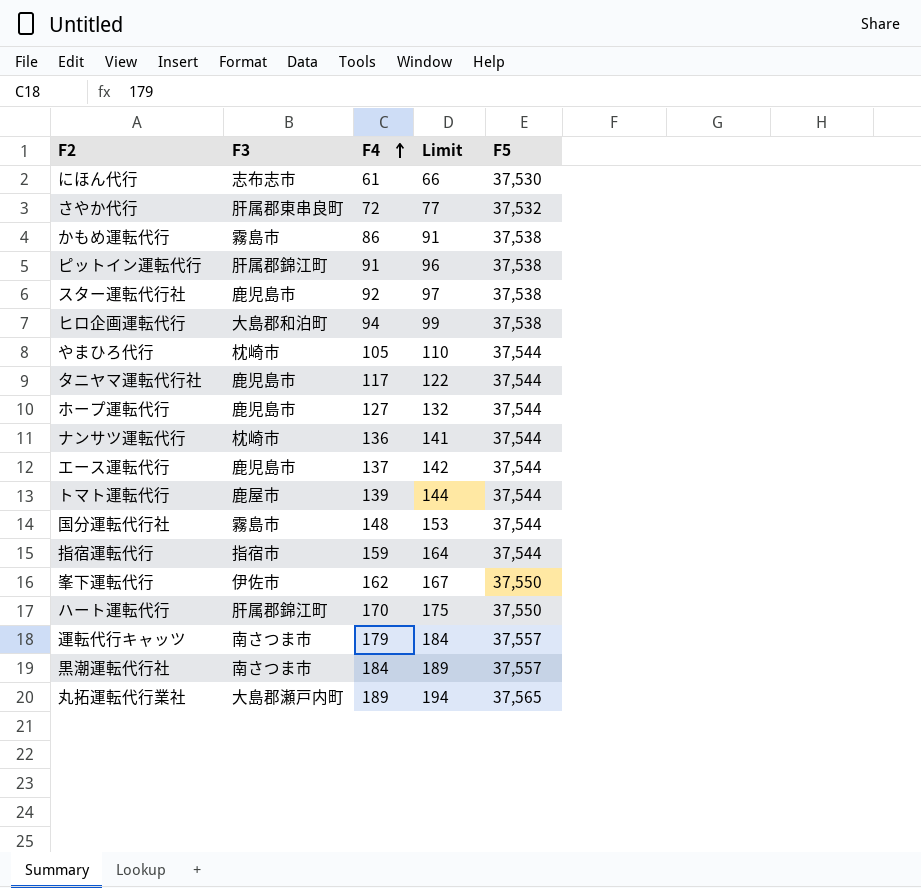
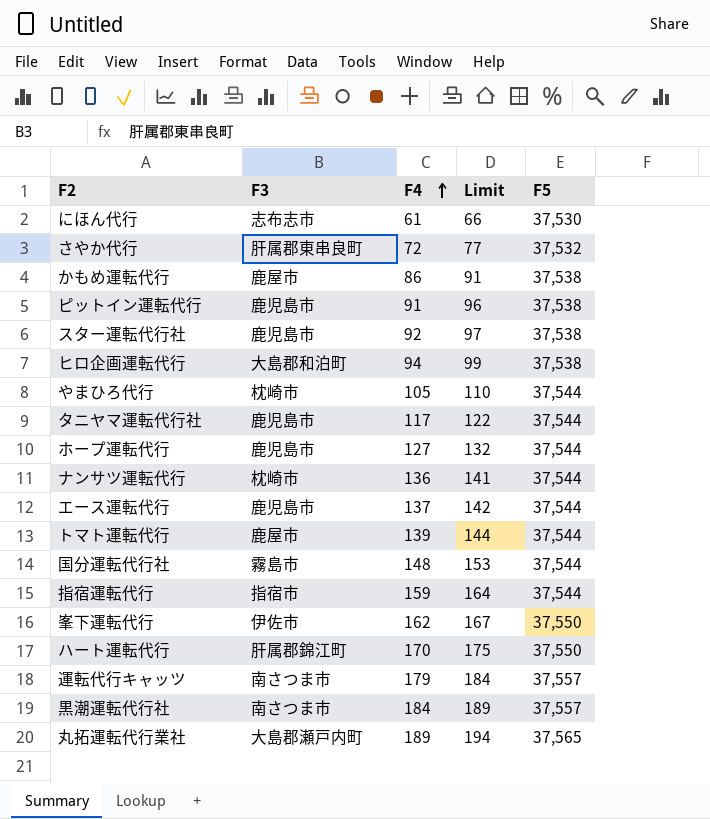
かもめ運転代行 | F3: 霧島市 -> 鹿屋市
ピットイン運転代行 | F3: 肝属郡錦江町 -> 鹿児島市

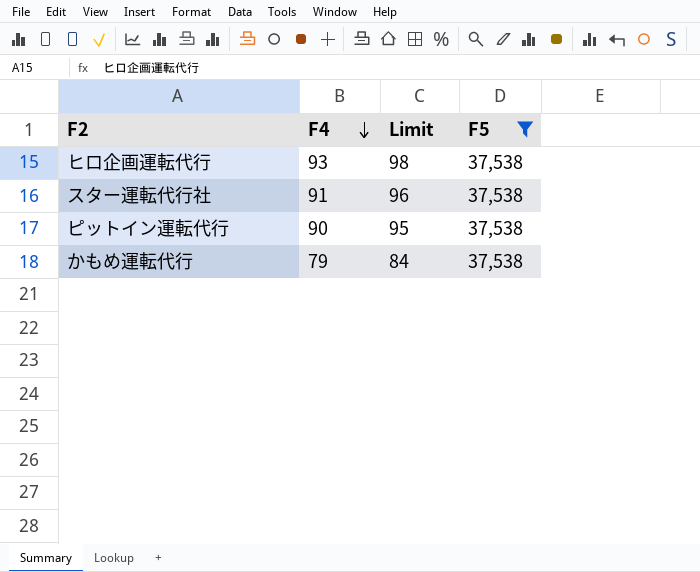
filter: none -> F5 = 37,538
row order: F4 ascending -> F4 descending
column F3 | position: 2 -> none
ヒロ企画運転代行 | F4: 94 -> 93
ヒロ企画運転代行 | Limit: 99 -> 98
スター運転代行社 | F4: 92 -> 91
スター運転代行社 | Limit: 97 -> 96
ピットイン運転代行 | F4: 91 -> 90
ピットイン運転代行 | Limit: 96 -> 95
かもめ運転代行 | F4: 86 -> 79
かもめ運転代行 | Limit: 91 -> 84

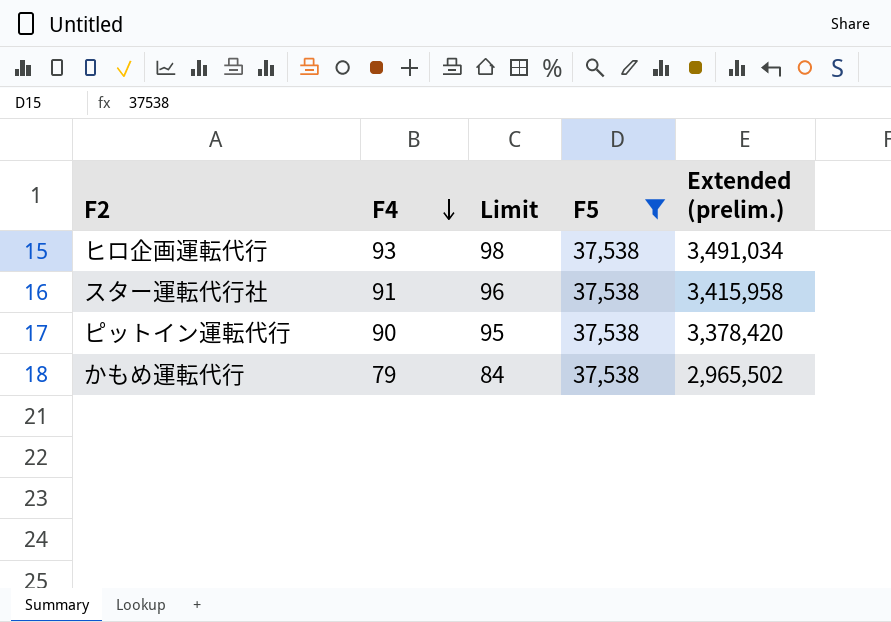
column Extended (prelim.) | formula: none -> [F4] * [F5]

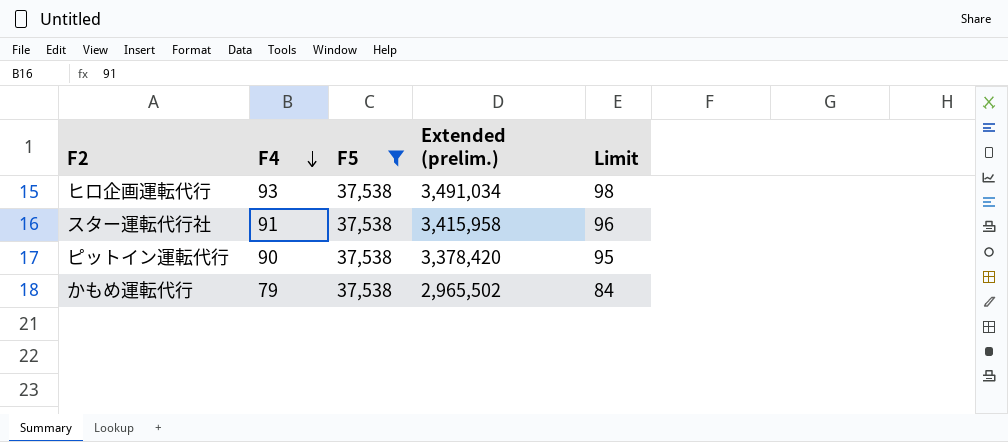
column Limit | position: 3 -> 5

